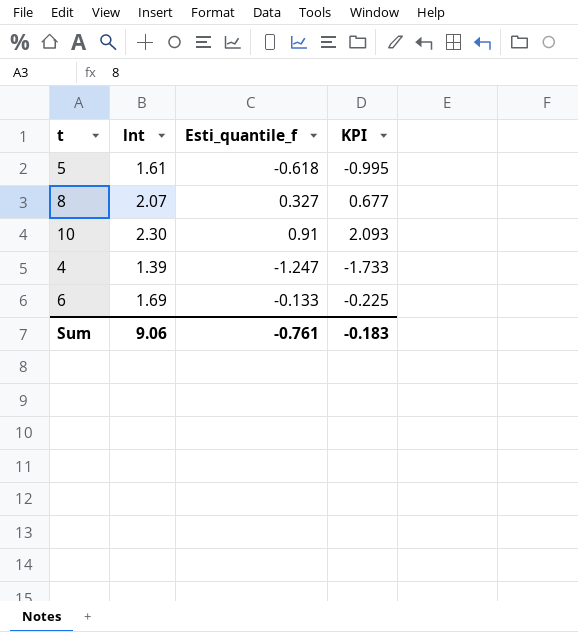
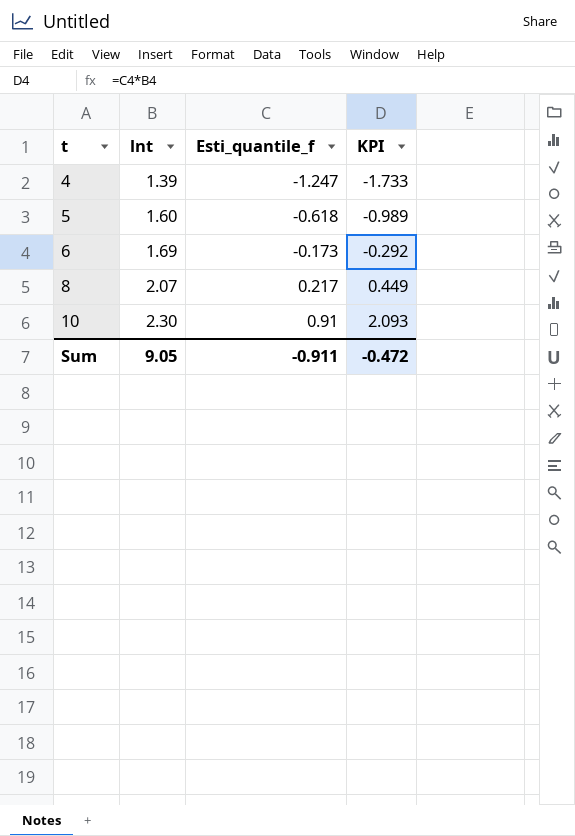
row order: none -> t ascending
5 | lnt: 1.61 -> 1.60
5 | KPI: -0.995 -> -0.989
6 | Esti_quantile_f: -0.133 -> -0.173
6 | KPI: -0.225 -> -0.292
8 | Esti_quantile_f: 0.327 -> 0.217
8 | KPI: 0.677 -> 0.449
Sum | lnt: 9.06 -> 9.05
Sum | Esti_quantile_f: -0.761 -> -0.911
Sum | KPI: -0.183 -> -0.472

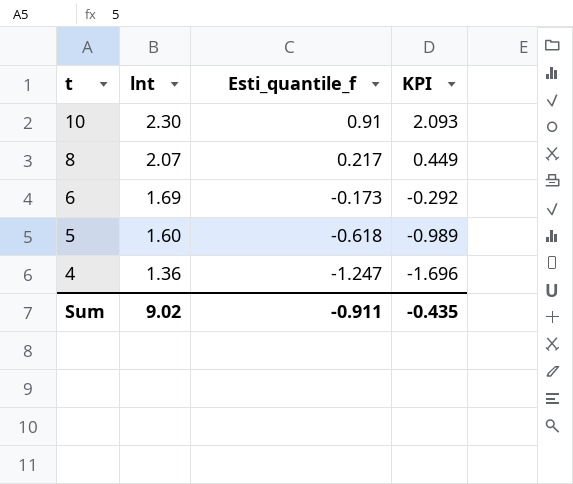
row order: t ascending -> t descending
4 | lnt: 1.39 -> 1.36
4 | KPI: -1.733 -> -1.696
Sum | lnt: 9.05 -> 9.02
Sum | KPI: -0.472 -> -0.435

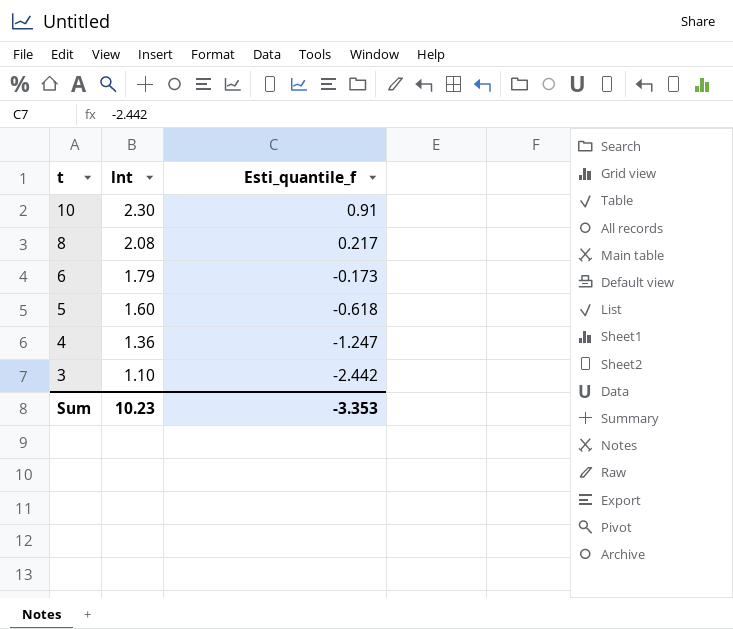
column KPI | formula: [lnt] * [Esti_quantile_f] -> none
8 | lnt: 2.07 -> 2.08
6 | lnt: 1.69 -> 1.79
row 3: none -> 1.10 | -2.442
Sum | lnt: 9.02 -> 10.23
Sum | Esti_quantile_f: -0.911 -> -3.353

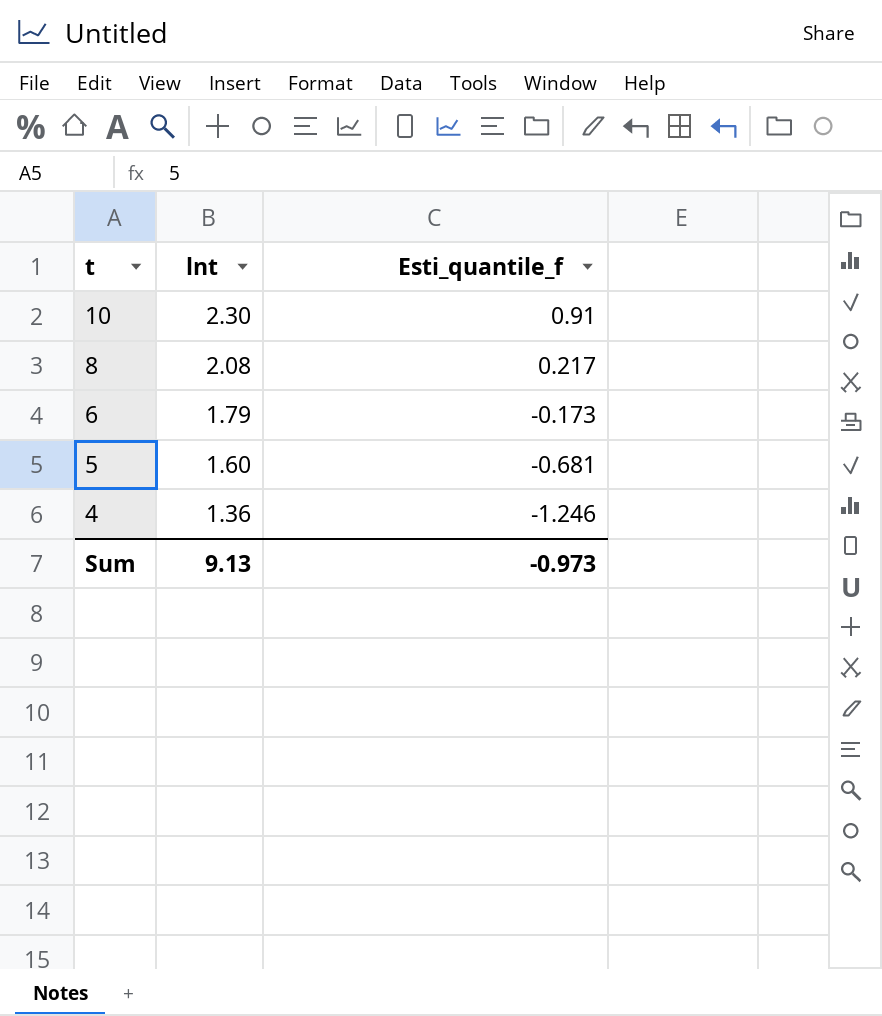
row 3: 1.10 | -2.442 -> none
5 | Esti_quantile_f: -0.618 -> -0.681
4 | Esti_quantile_f: -1.247 -> -1.246
Sum | lnt: 10.23 -> 9.13
Sum | Esti_quantile_f: -3.353 -> -0.973

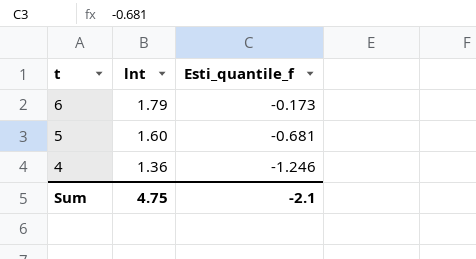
row 10: 2.30 | 0.91 -> none
row 8: 2.08 | 0.217 -> none
Sum | lnt: 9.13 -> 4.75
Sum | Esti_quantile_f: -0.973 -> -2.1

